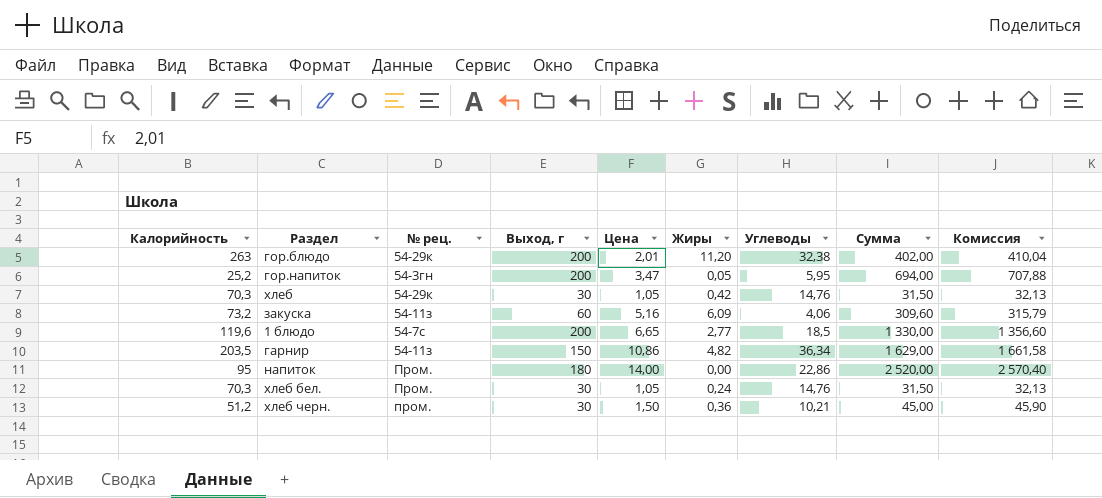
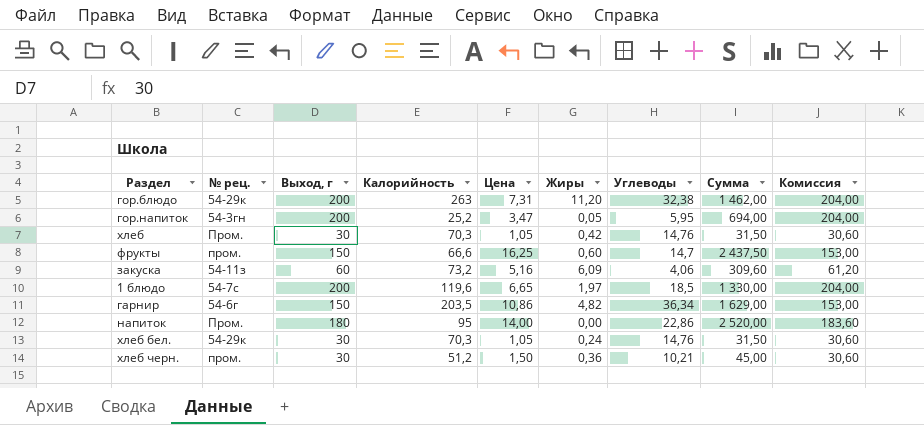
column Калорийность | position: 1 -> 4
column Комиссия | formula: [Сумма] * 1,02 -> [Выход, г] * 1,02
гор.блюдо | Цена: 2,01 -> 7,31
гор.блюдо | Сумма: 402,00 -> 1 462,00
хлеб | № рец.: 54-29к -> Пром.
row фрукты: none -> пром. | 150 | 66,6 | 16,25 | 0,60 | 14,7 | 2 437,50 | 153,00
1 блюдо | Жиры: 2,77 -> 1,97
гарнир | № рец.: 54-11з -> 54-6г
хлеб бел. | № рец.: Пром. -> 54-29к

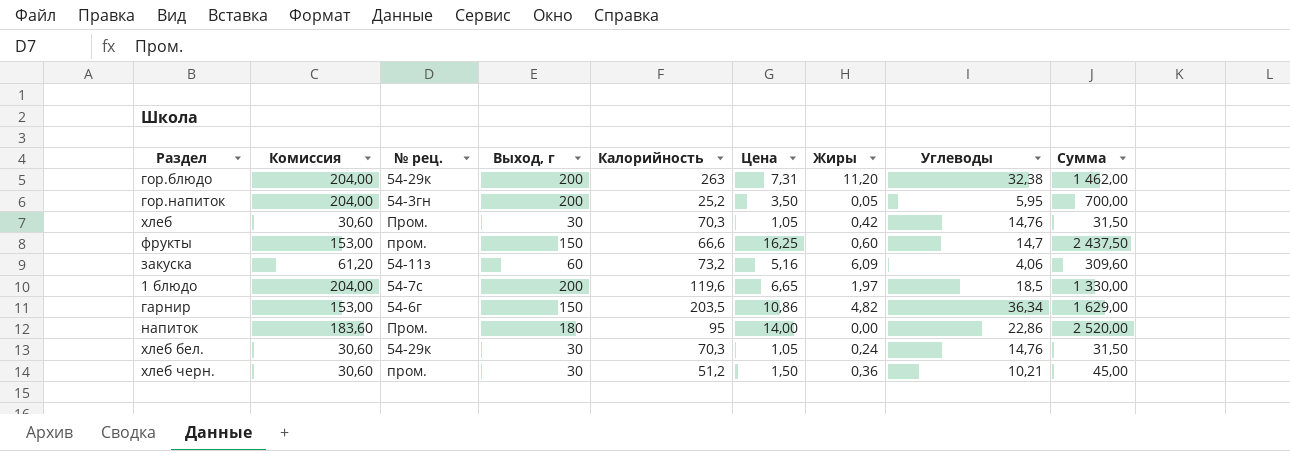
column Комиссия | position: 9 -> 2
гор.напиток | Цена: 3,47 -> 3,50
гор.напиток | Сумма: 694,00 -> 700,00

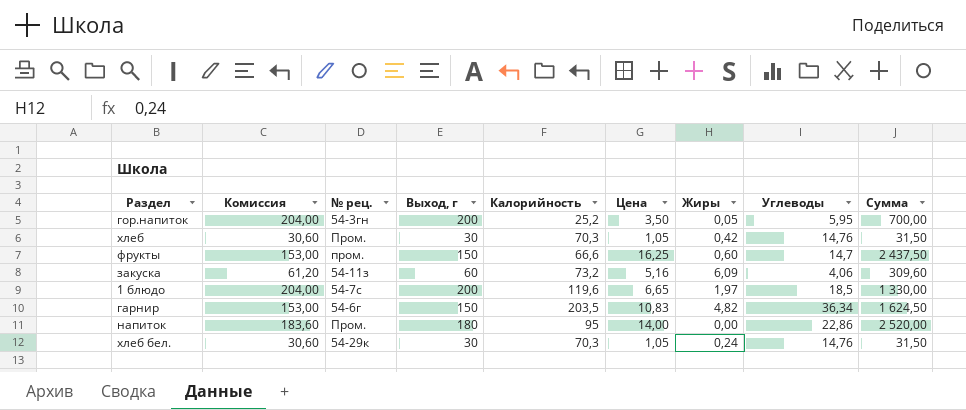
row гор.блюдо: 204,00 | 54-29к | 200 | 263 | 7,31 | 11,20 | 32,38 | 1 462,00 -> none
row хлеб черн.: 30,60 | пром. | 30 | 51,2 | 1,50 | 0,36 | 10,21 | 45,00 -> none
гарнир | Цена: 10,86 -> 10,83
гарнир | Сумма: 1 629,00 -> 1 624,50

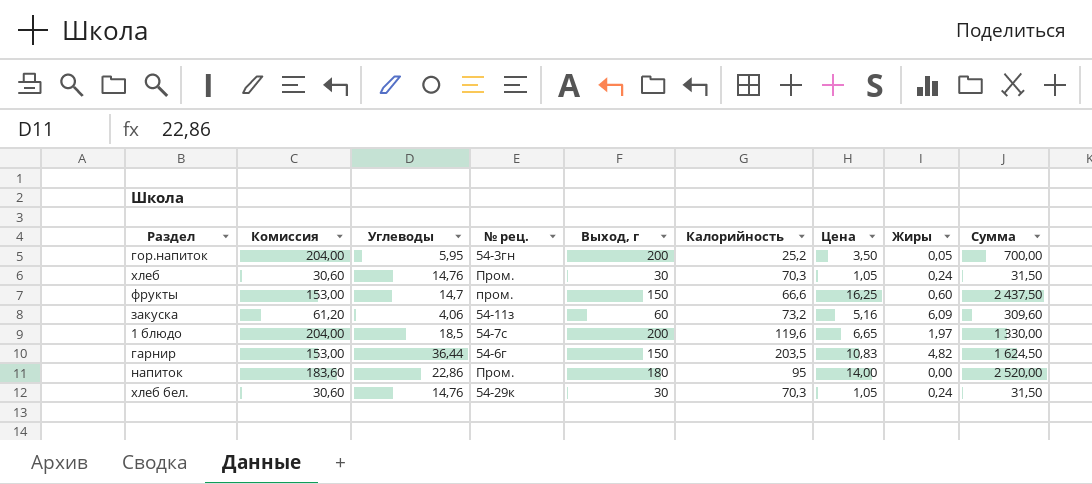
column Углеводы | position: 8 -> 3
хлеб | Жиры: 0,42 -> 0,24
гарнир | Углеводы: 36,34 -> 36,44

